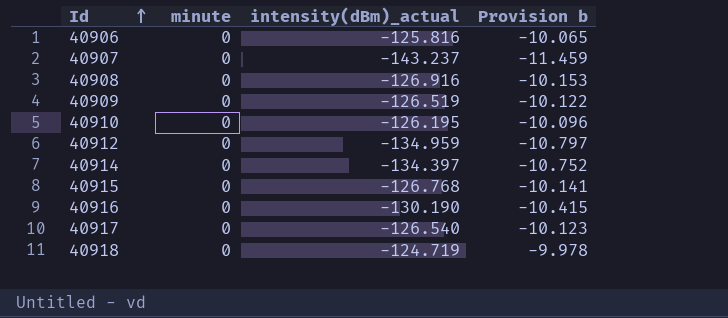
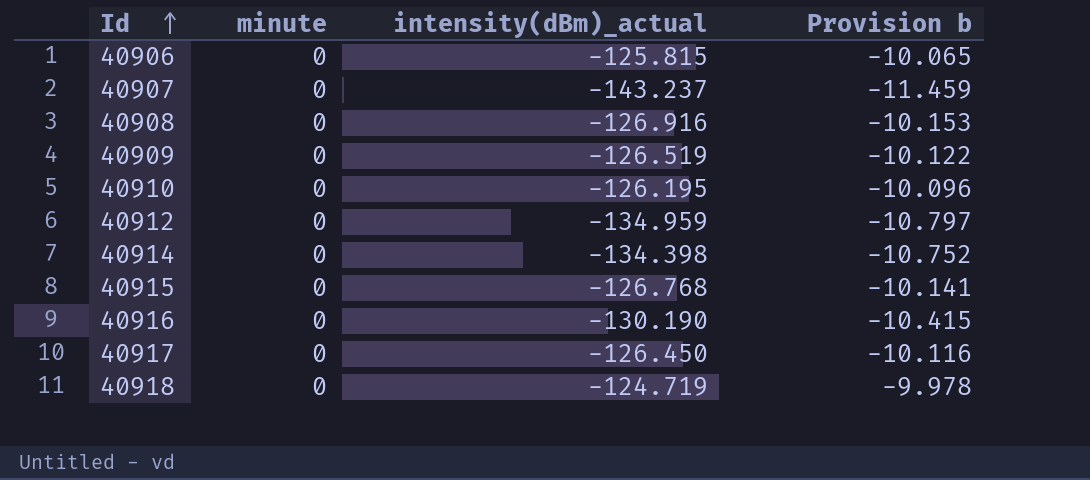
40906 | intensity(dBm)_actual: -125.816 -> -125.815
40914 | intensity(dBm)_actual: -134.397 -> -134.398
40917 | intensity(dBm)_actual: -126.540 -> -126.450
40917 | Provision b: -10.123 -> -10.116

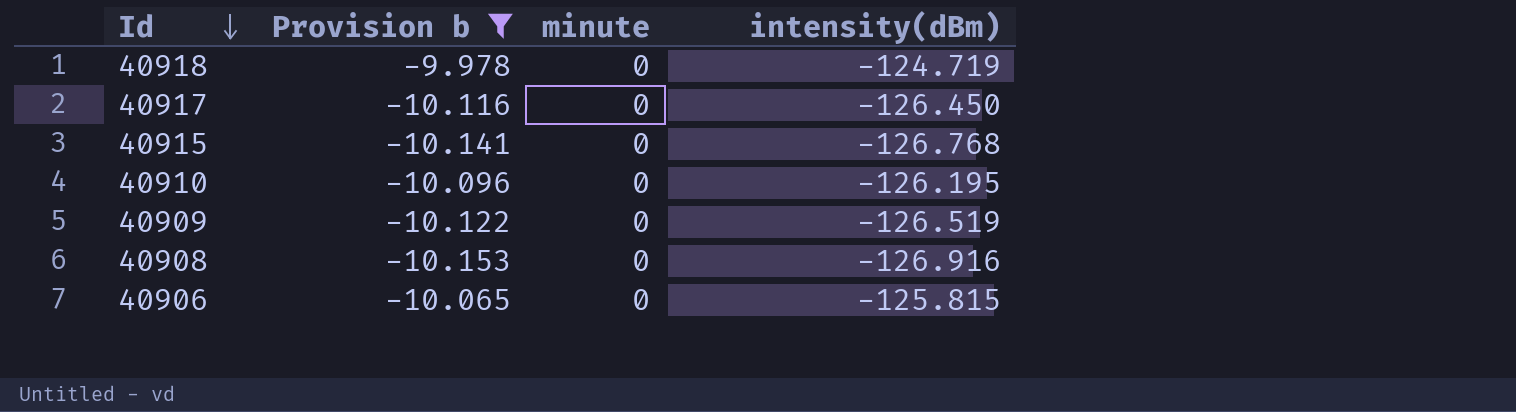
filter: none -> Provision b >= -10.153
row order: Id ascending -> Id descending
column Provision b | position: 4 -> 2
column name: intensity(dBm)_actual -> intensity(dBm)

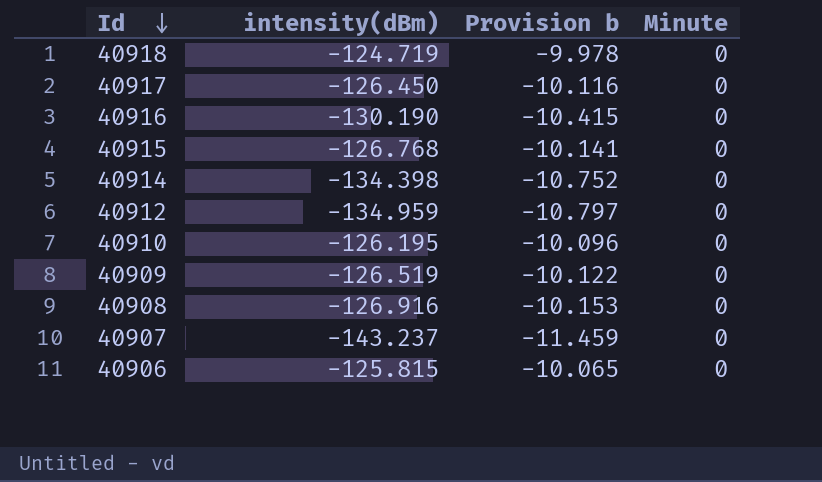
filter: Provision b >= -10.153 -> none
column intensity(dBm) | position: 4 -> 2
column name: minute -> Minute

